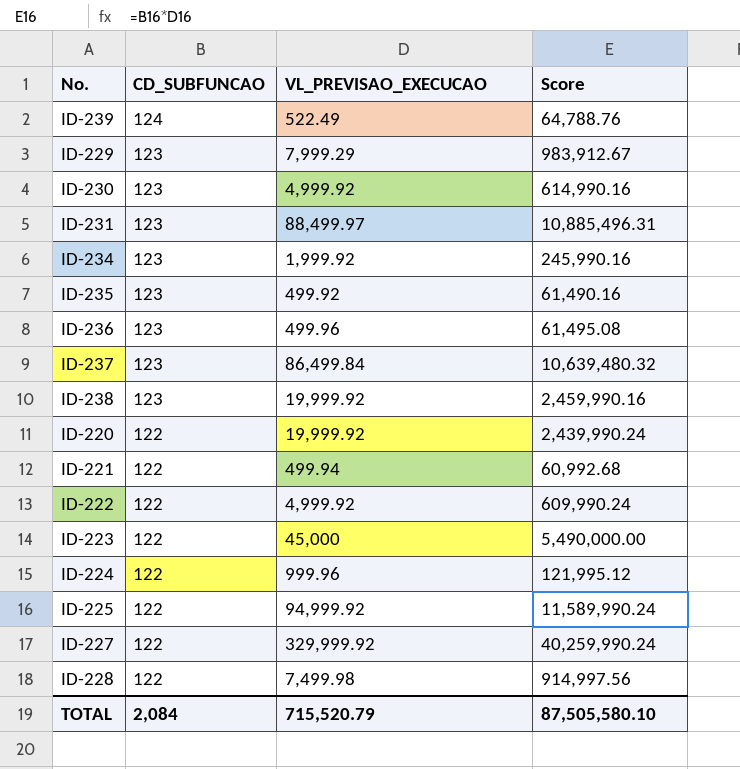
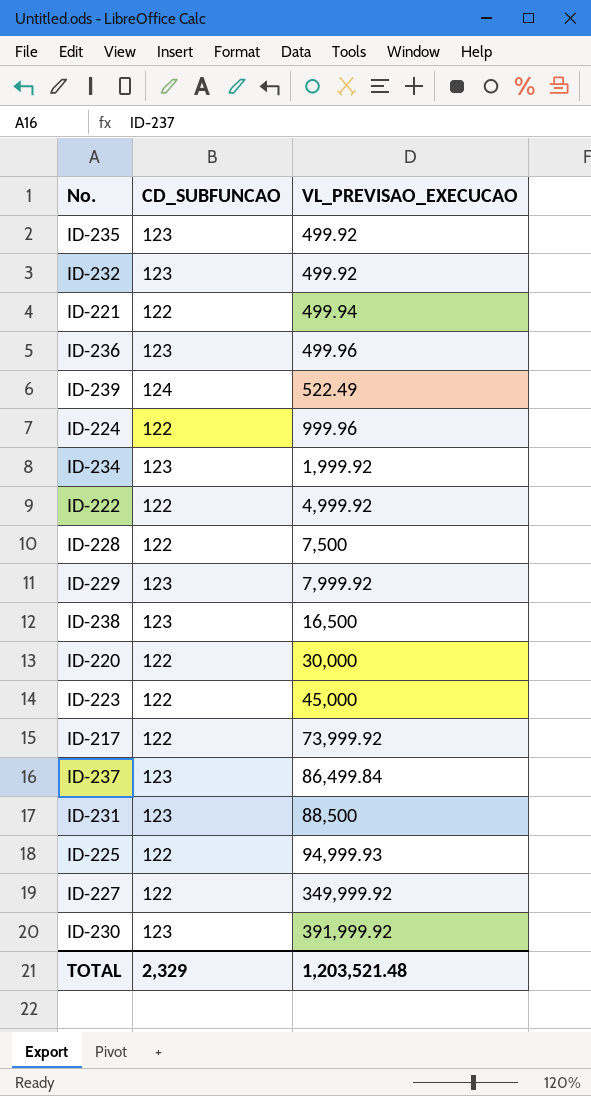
row order: CD_SUBFUNCAO descending -> VL_PREVISAO_EXECUCAO ascending
column Score | formula: [CD_SUBFUNCAO] * [VL_PREVISAO_EXECUCAO] -> none
row ID-232: none -> 123 | 499.92
ID-228 | VL_PREVISAO_EXECUCAO: 7,499.98 -> 7,500
ID-229 | VL_PREVISAO_EXECUCAO: 7,999.29 -> 7,999.92
ID-238 | VL_PREVISAO_EXECUCAO: 19,999.92 -> 16,500
ID-220 | VL_PREVISAO_EXECUCAO: 19,999.92 -> 30,000
row ID-217: none -> 122 | 73,999.92
ID-231 | VL_PREVISAO_EXECUCAO: 88,499.97 -> 88,500
ID-225 | VL_PREVISAO_EXECUCAO: 94,999.92 -> 94,999.93
ID-227 | VL_PREVISAO_EXECUCAO: 329,999.92 -> 349,999.92
ID-230 | VL_PREVISAO_EXECUCAO: 4,999.92 -> 391,999.92
TOTAL | CD_SUBFUNCAO: 2,084 -> 2,329
TOTAL | VL_PREVISAO_EXECUCAO: 715,520.79 -> 1,203,521.48

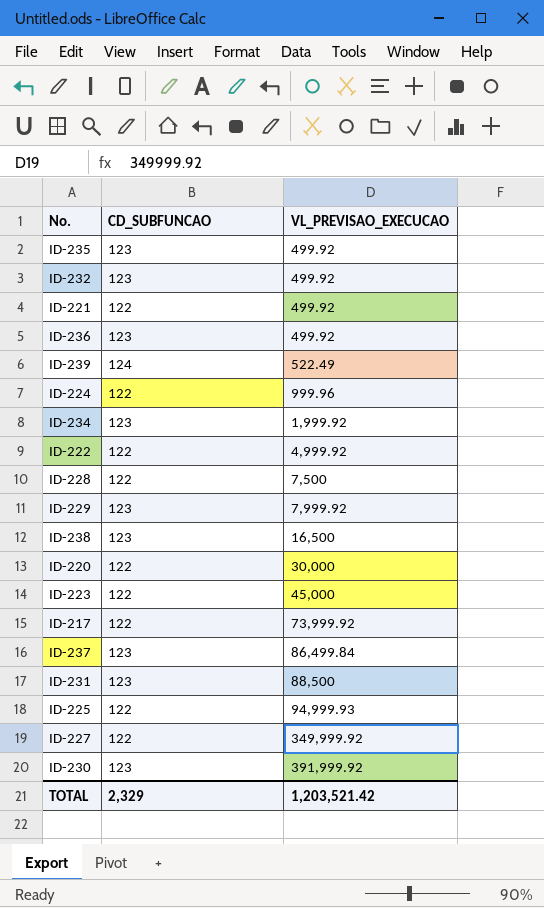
ID-221 | VL_PREVISAO_EXECUCAO: 499.94 -> 499.92
ID-236 | VL_PREVISAO_EXECUCAO: 499.96 -> 499.92
TOTAL | VL_PREVISAO_EXECUCAO: 1,203,521.48 -> 1,203,521.42

